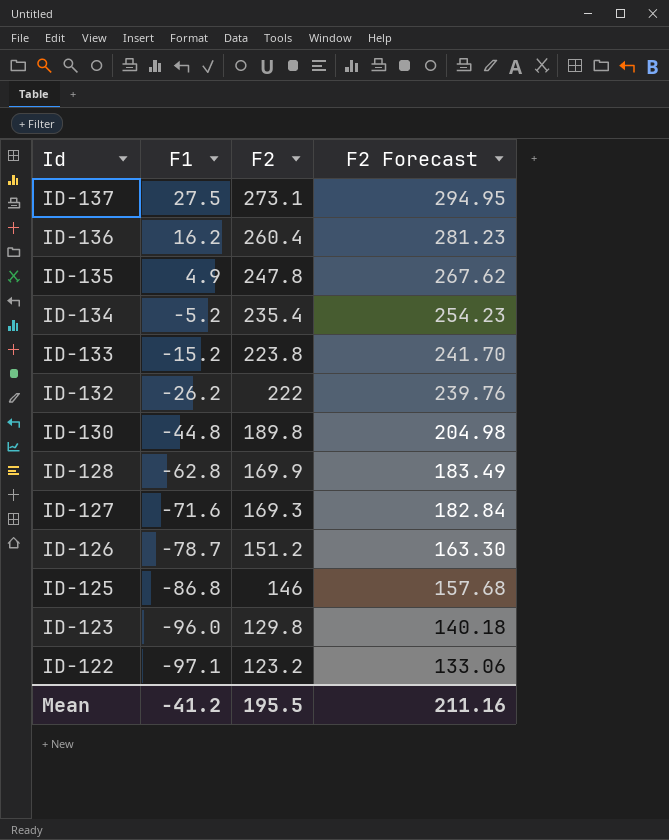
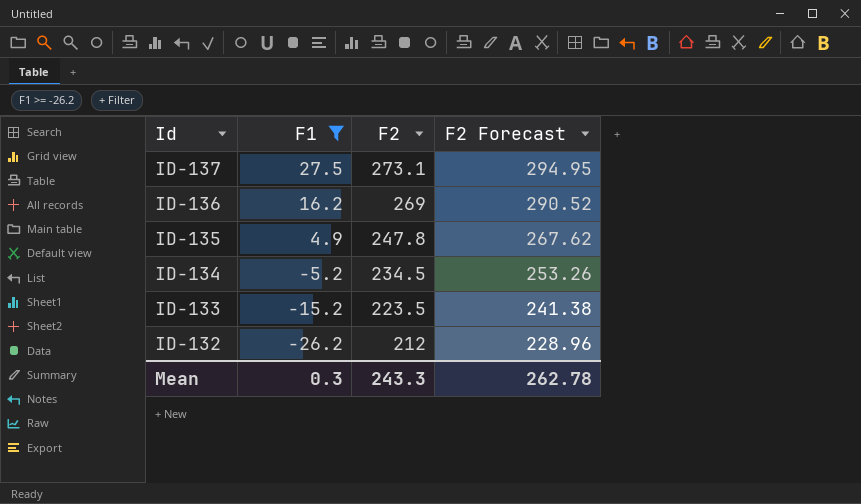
filter: none -> F1 >= -26.2
ID-136 | F2: 260.4 -> 269
ID-136 | F2 Forecast: 281.23 -> 290.52
ID-134 | F2: 235.4 -> 234.5
ID-134 | F2 Forecast: 254.23 -> 253.26
ID-133 | F2: 223.8 -> 223.5
ID-133 | F2 Forecast: 241.70 -> 241.38
ID-132 | F2: 222 -> 212
ID-132 | F2 Forecast: 239.76 -> 228.96
Mean | F1: -41.2 -> 0.3
Mean | F2: 195.5 -> 243.3
Mean | F2 Forecast: 211.16 -> 262.78

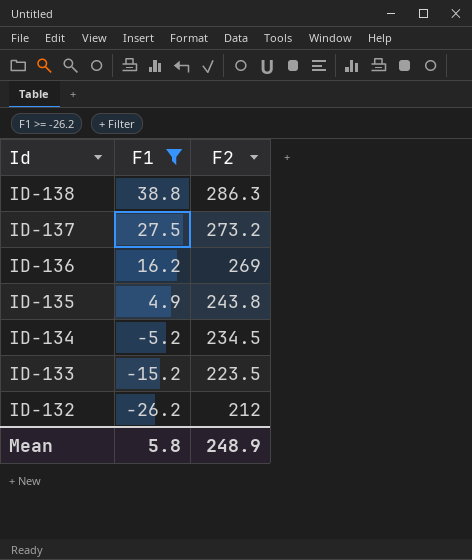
column F2 Forecast | formula: [F2] * 1.08 -> none
row ID-138: none -> 38.8 | 286.3
ID-137 | F2: 273.1 -> 273.2
ID-135 | F2: 247.8 -> 243.8
Mean | F1: 0.3 -> 5.8
Mean | F2: 243.3 -> 248.9

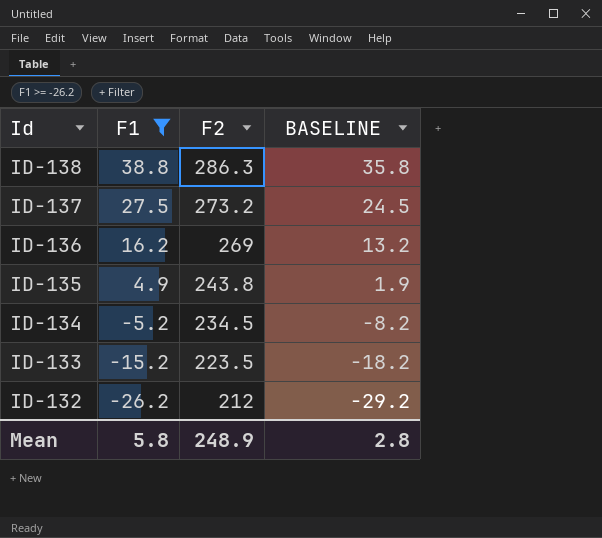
column BASELINE | formula: none -> [F1] - 3

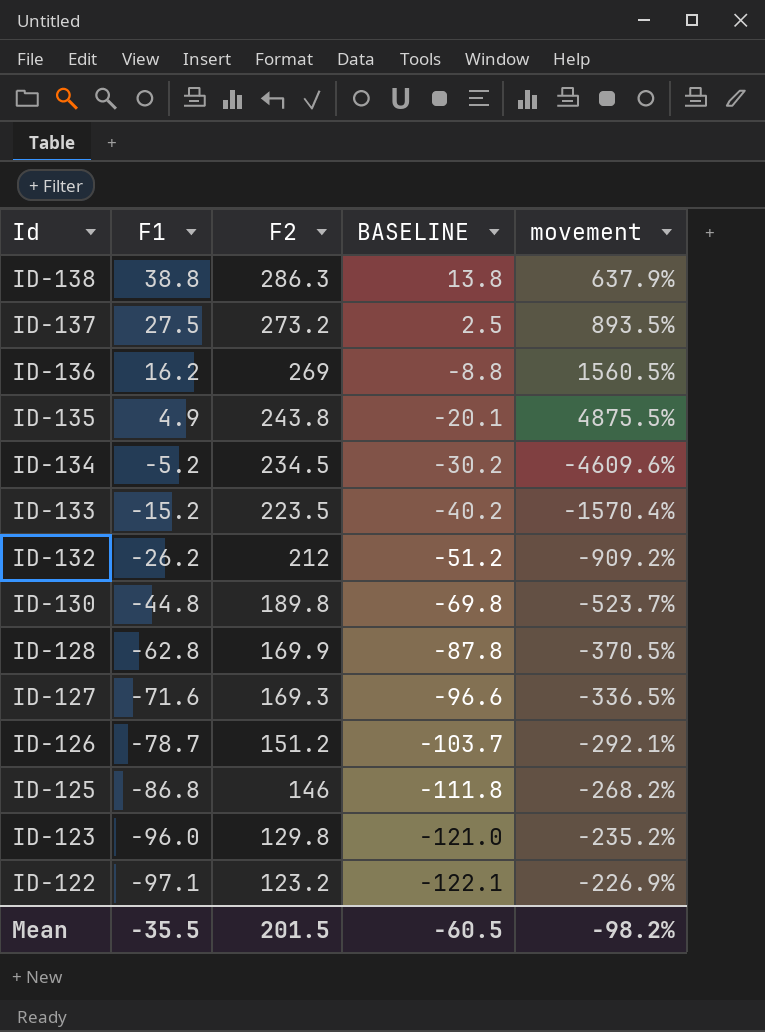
filter: F1 >= -26.2 -> none
column BASELINE | formula: [F1] - 3 -> [F1] - 25
column movement | formula: none -> ([F2] - [F1]) / [F1]
Mean | F1: 5.8 -> -35.5
Mean | F2: 248.9 -> 201.5
Mean | BASELINE: 2.8 -> -60.5

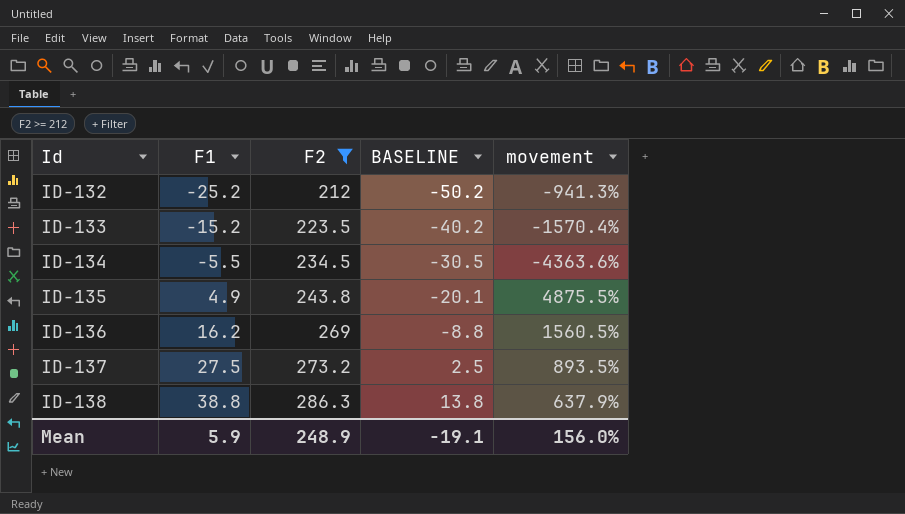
filter: none -> F2 >= 212
row order: Id descending -> Id ascending
ID-132 | F1: -26.2 -> -25.2
ID-132 | BASELINE: -51.2 -> -50.2
ID-132 | movement: -909.2% -> -941.3%
ID-134 | F1: -5.2 -> -5.5
ID-134 | BASELINE: -30.2 -> -30.5
ID-134 | movement: -4609.6% -> -4363.6%
Mean | F1: -35.5 -> 5.9
Mean | F2: 201.5 -> 248.9
Mean | BASELINE: -60.5 -> -19.1
Mean | movement: -98.2% -> 156.0%

